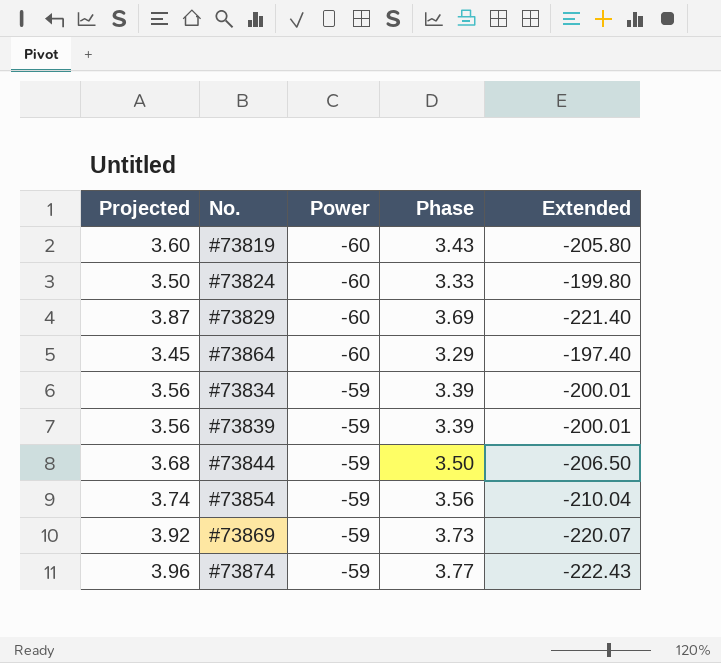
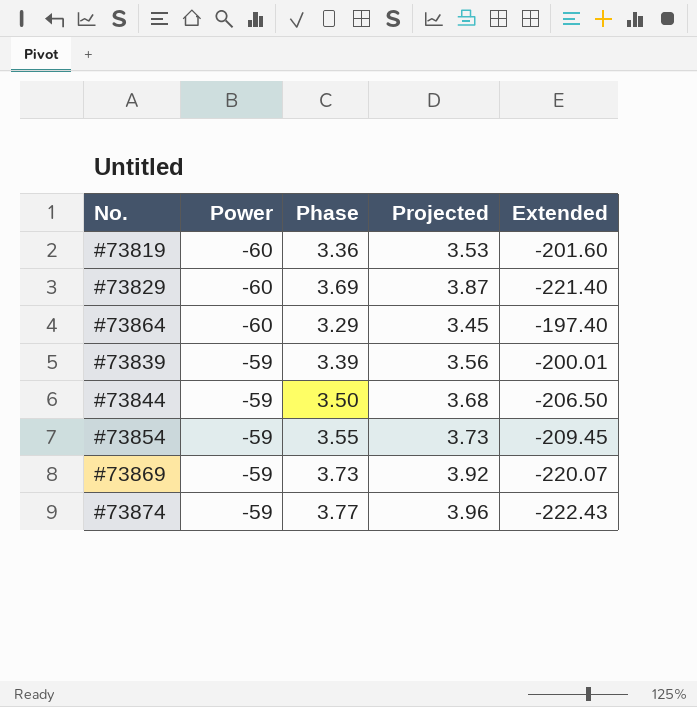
column Projected | position: 1 -> 4
row #73824: 3.50 | -60 | 3.33 | -199.80 -> none
row #73834: 3.56 | -59 | 3.39 | -200.01 -> none
#73819 | Phase: 3.43 -> 3.36
#73819 | Projected: 3.60 -> 3.53
#73819 | Extended: -205.80 -> -201.60
#73854 | Phase: 3.56 -> 3.55
#73854 | Projected: 3.74 -> 3.73
#73854 | Extended: -210.04 -> -209.45

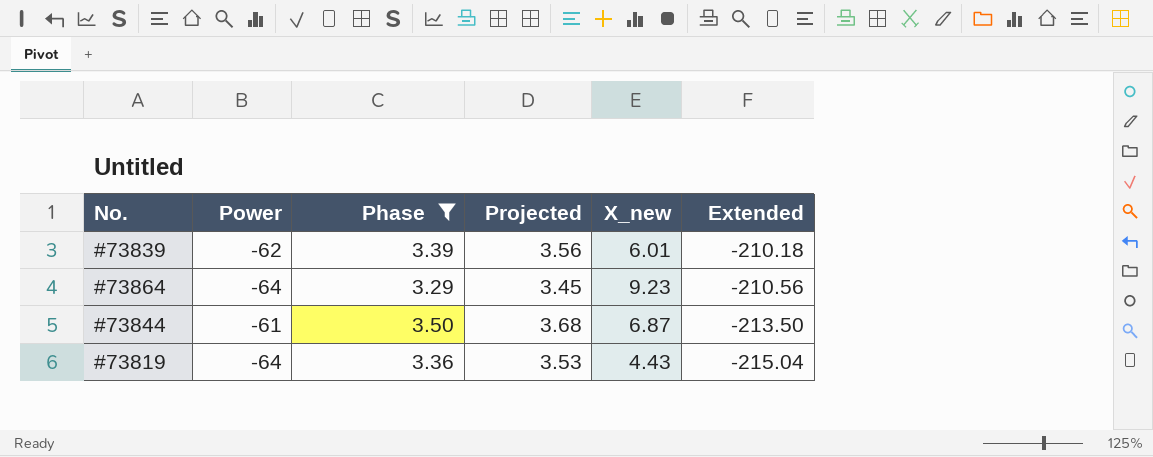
filter: none -> Phase <= 3.50
row order: Power ascending -> Extended descending
column X_new | position: none -> 5
#73839 | Power: -59 -> -62
#73839 | Extended: -200.01 -> -210.18
#73864 | Power: -60 -> -64
#73864 | Extended: -197.40 -> -210.56
#73844 | Power: -59 -> -61
#73844 | Extended: -206.50 -> -213.50
#73819 | Power: -60 -> -64
#73819 | Extended: -201.60 -> -215.04

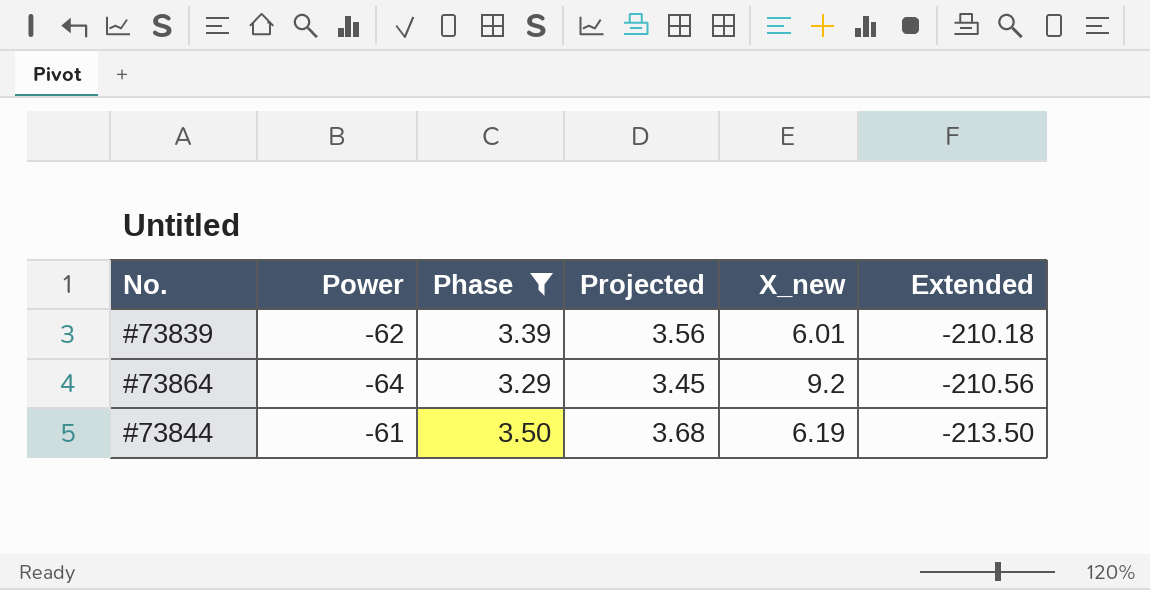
row #73819: -64 | 3.36 | 3.53 | 4.43 | -215.04 -> none
#73864 | X_new: 9.23 -> 9.2
#73844 | X_new: 6.87 -> 6.19

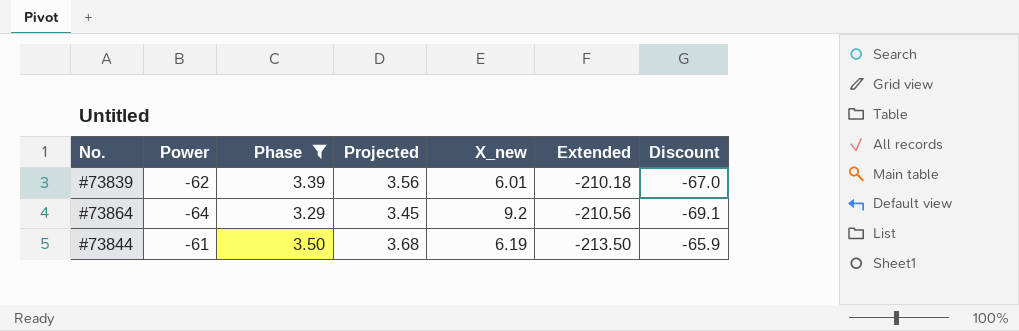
column Discount | formula: none -> [Power] * 1.08

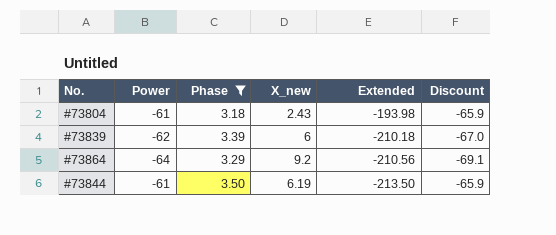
column Projected | formula: [Phase] * 1.05 -> none
row #73804: none -> -61 | 3.18 | 2.43 | -193.98 | -65.9
#73839 | X_new: 6.01 -> 6

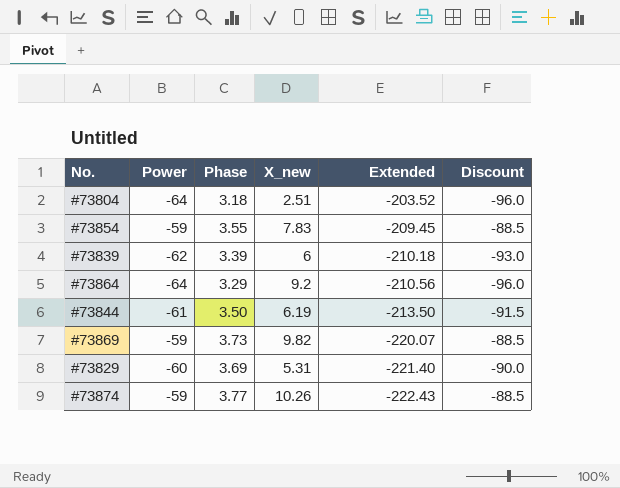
filter: Phase <= 3.50 -> none
column Discount | formula: [Power] * 1.08 -> [Power] * 1.5
#73804 | Power: -61 -> -64
#73804 | X_new: 2.43 -> 2.51
#73804 | Extended: -193.98 -> -203.52

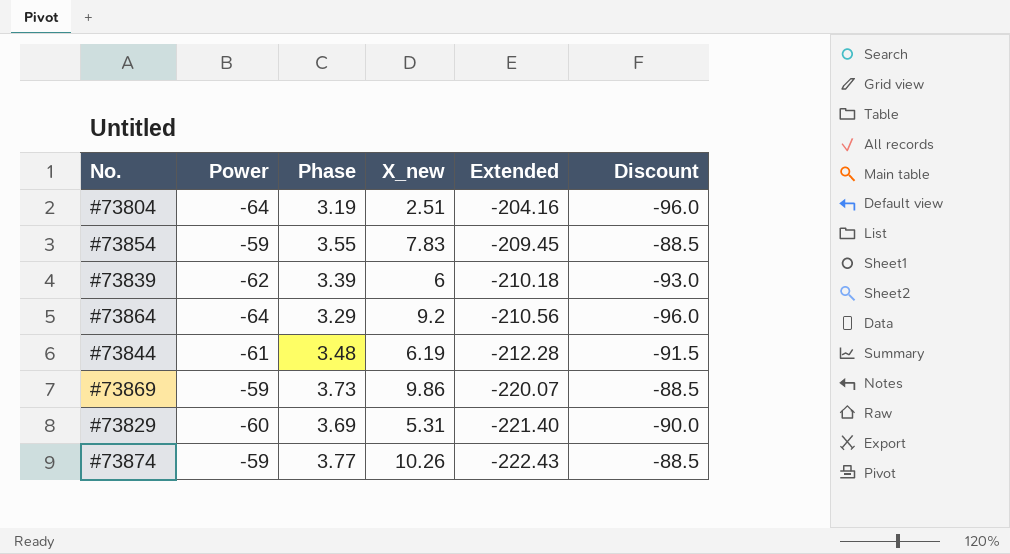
#73804 | Phase: 3.18 -> 3.19
#73804 | Extended: -203.52 -> -204.16
#73844 | Phase: 3.50 -> 3.48
#73844 | Extended: -213.50 -> -212.28
#73869 | X_new: 9.82 -> 9.86

